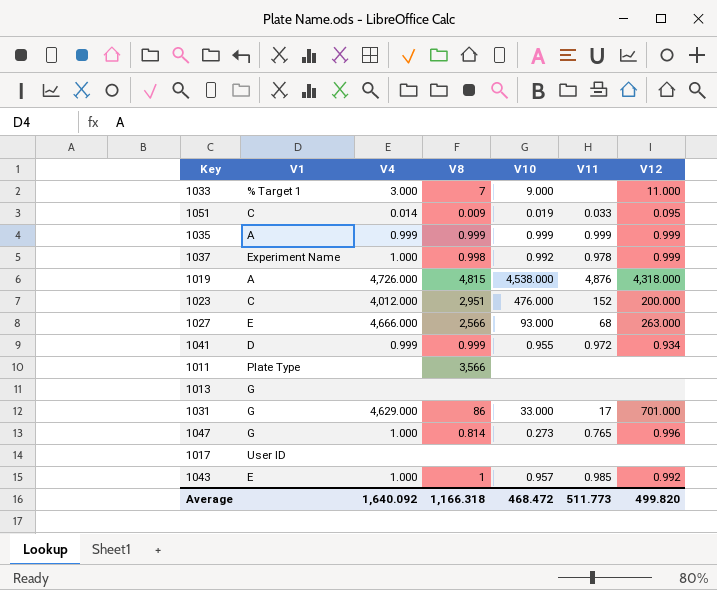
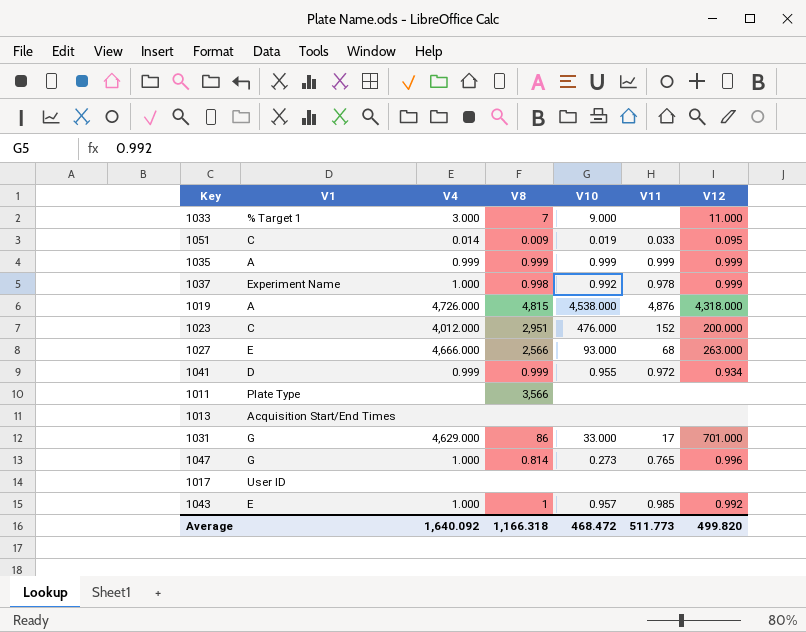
1013 | V1: G -> Acquisition Start/End Times

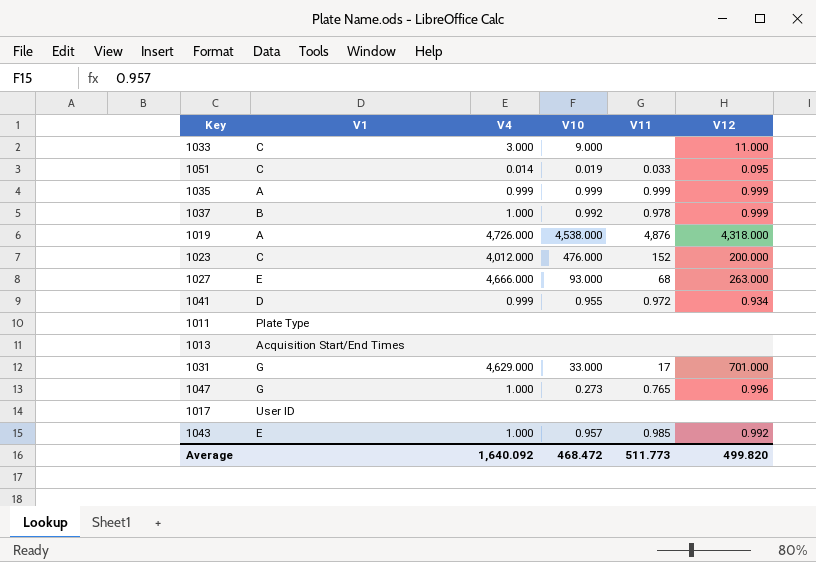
column V8 | position: 4 -> none
1033 | V1: % Target 1 -> C
1037 | V1: Experiment Name -> B

